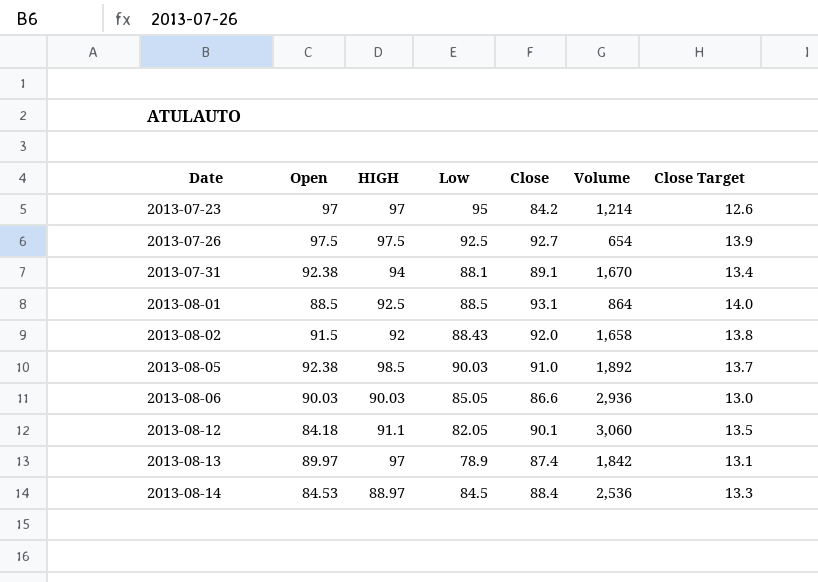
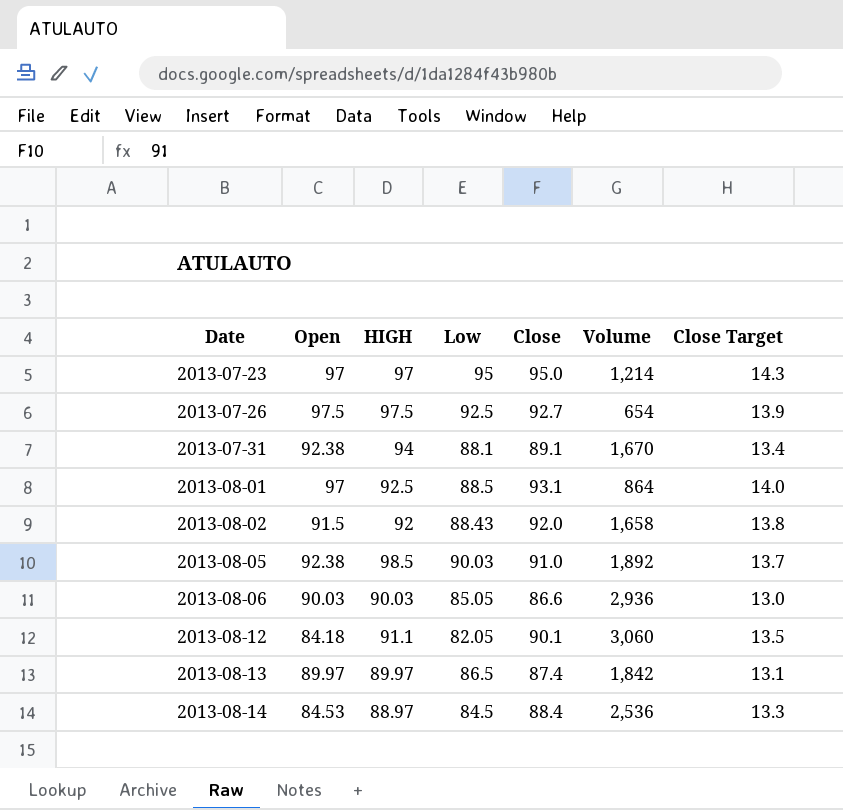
2013-07-23 | Close: 84.2 -> 95.0
2013-07-23 | Close Target: 12.6 -> 14.3
2013-08-01 | Open: 88.5 -> 97
2013-08-13 | HIGH: 97 -> 89.97
2013-08-13 | Low: 78.9 -> 86.5

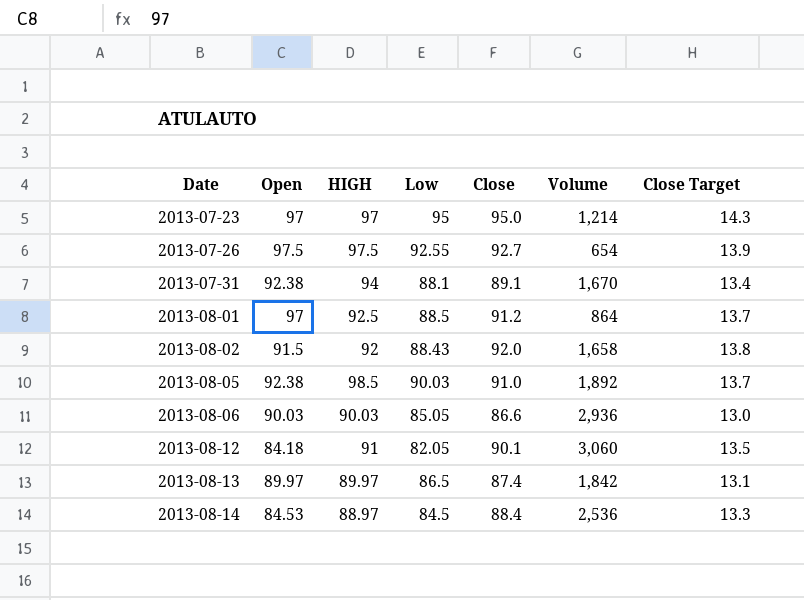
2013-07-26 | Low: 92.5 -> 92.55
2013-08-01 | Close: 93.1 -> 91.2
2013-08-01 | Close Target: 14.0 -> 13.7
2013-08-12 | HIGH: 91.1 -> 91

